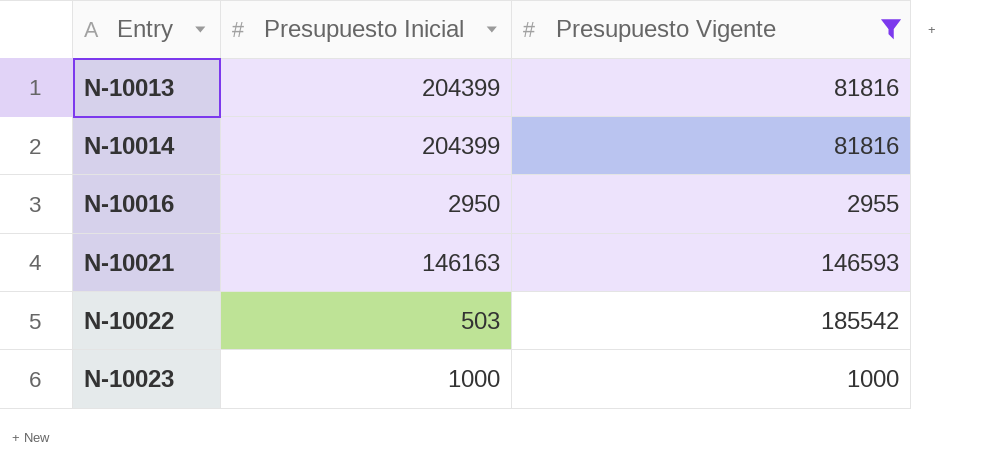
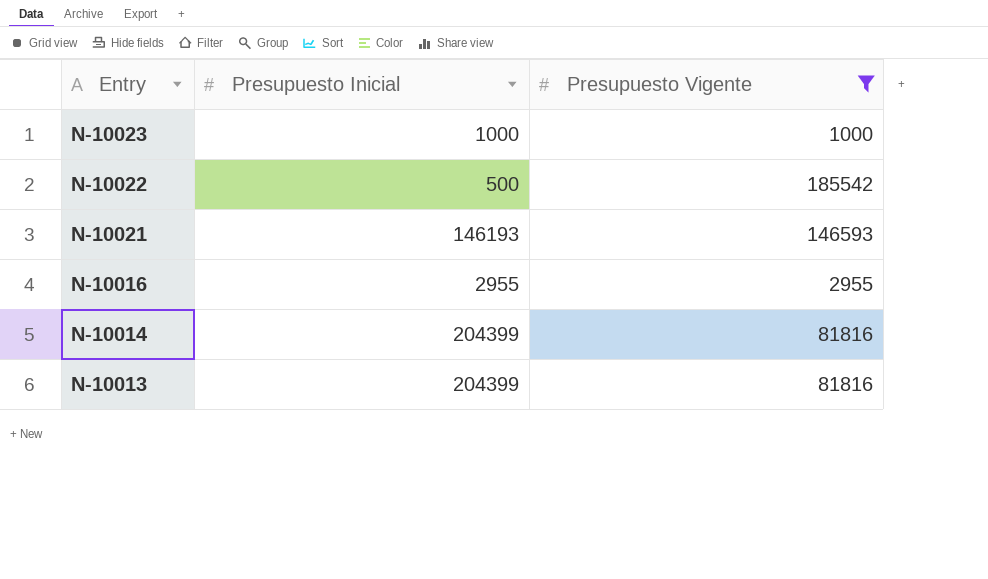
row order: Entry ascending -> Entry descending
N-10022 | Presupuesto Inicial: 503 -> 500
N-10021 | Presupuesto Inicial: 146163 -> 146193
N-10016 | Presupuesto Inicial: 2950 -> 2955

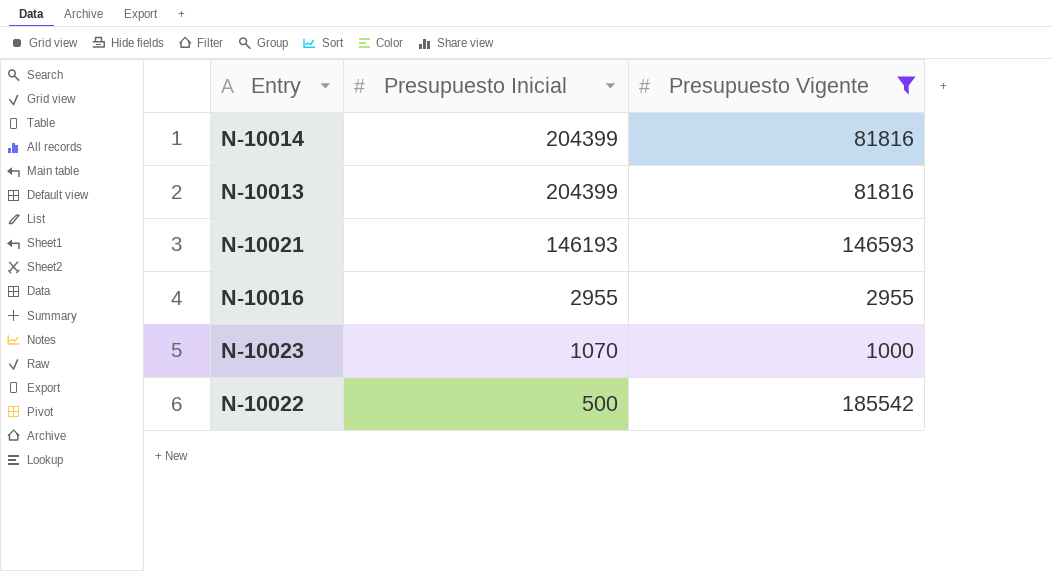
row order: Entry descending -> Presupuesto Inicial descending
N-10023 | Presupuesto Inicial: 1000 -> 1070

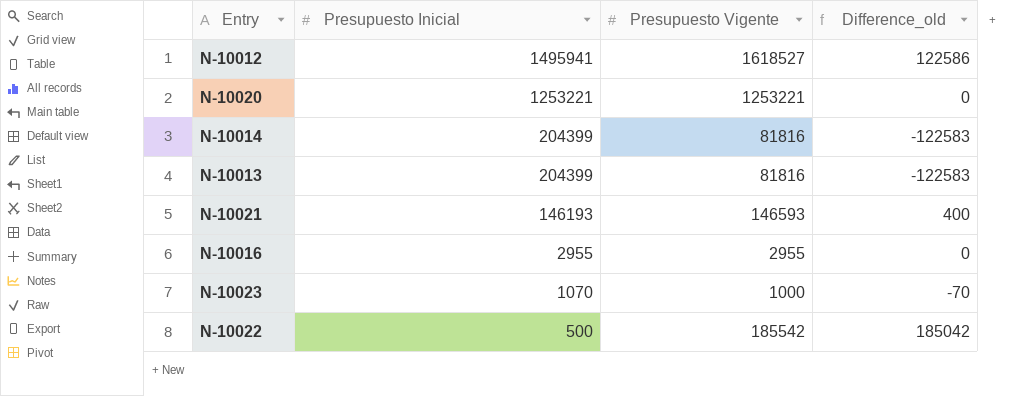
filter: Presupuesto Vigente <= 185542 -> none
column Difference_old | formula: none -> [Presupuesto Vigente] - [Presupuesto Inicial]

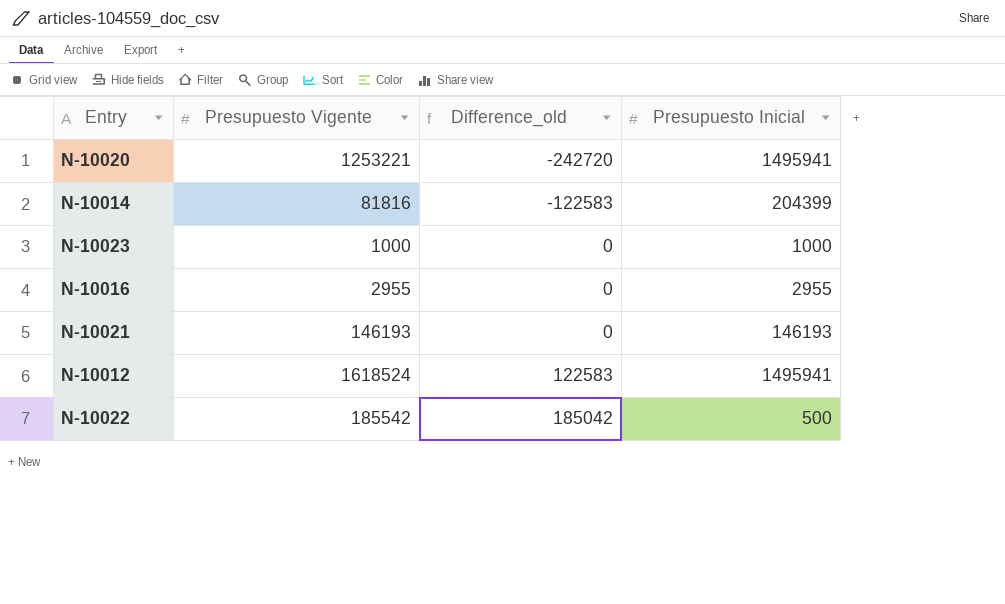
row order: Presupuesto Inicial descending -> Difference_old ascending
column Presupuesto Inicial | position: 2 -> 4
row N-10013: 204399 | 81816 | -122583 -> none
N-10020 | Difference_old: 0 -> -242720
N-10020 | Presupuesto Inicial: 1253221 -> 1495941
N-10023 | Difference_old: -70 -> 0
N-10023 | Presupuesto Inicial: 1070 -> 1000
N-10021 | Presupuesto Vigente: 146593 -> 146193
N-10021 | Difference_old: 400 -> 0
N-10012 | Presupuesto Vigente: 1618527 -> 1618524
N-10012 | Difference_old: 122586 -> 122583

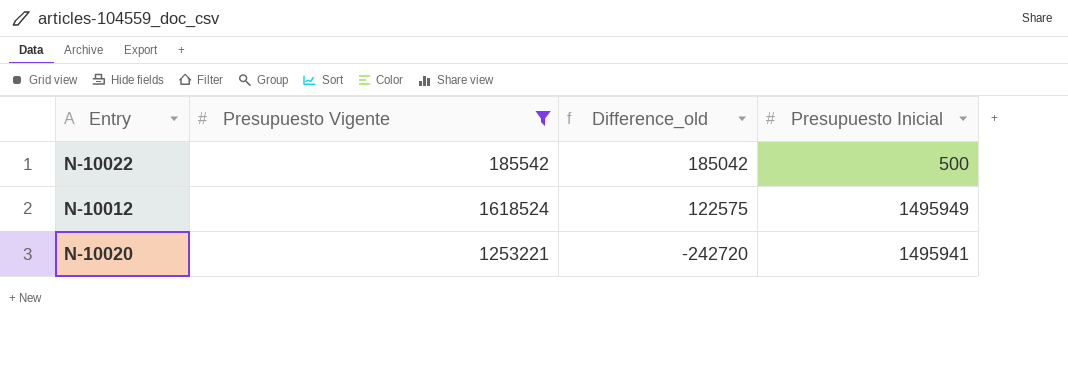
filter: none -> Presupuesto Vigente >= 185542
row order: Difference_old ascending -> Difference_old descending
N-10012 | Difference_old: 122583 -> 122575
N-10012 | Presupuesto Inicial: 1495941 -> 1495949

